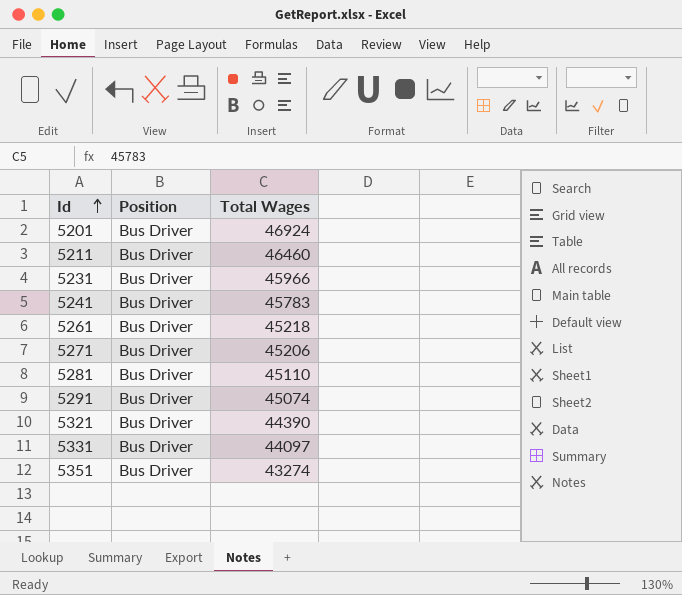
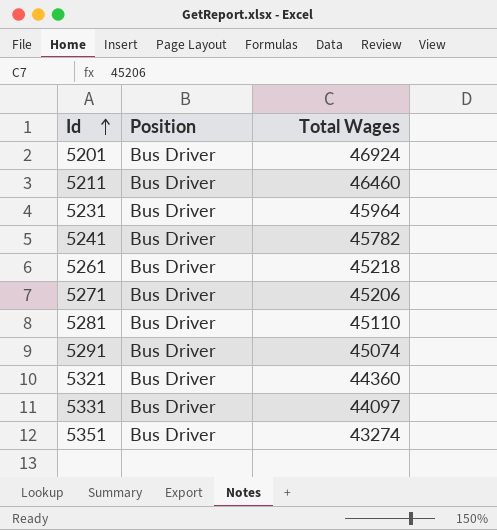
5231 | Total Wages: 45966 -> 45964
5241 | Total Wages: 45783 -> 45782
5321 | Total Wages: 44390 -> 44360

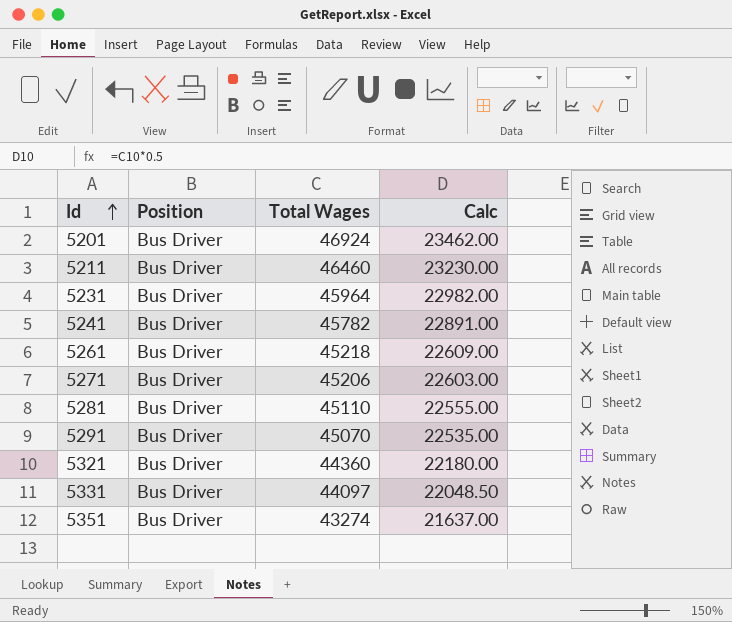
column Calc | formula: none -> [Total Wages] * 0.5
5291 | Total Wages: 45074 -> 45070

